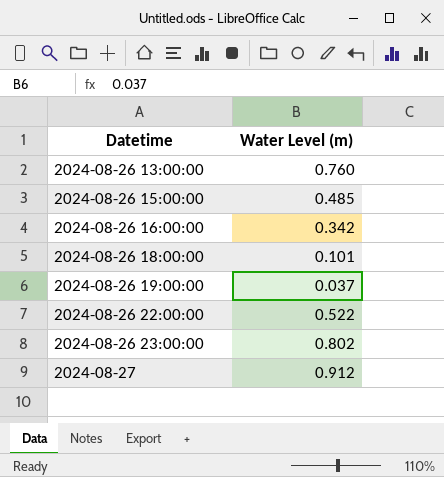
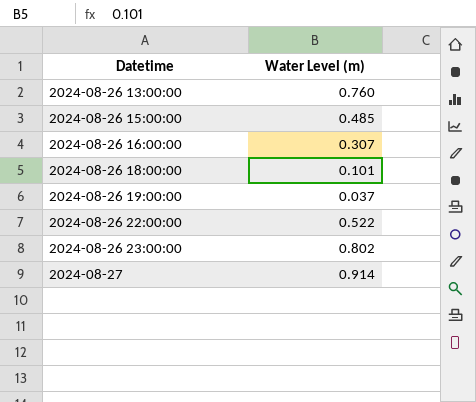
2024-08-26 16:00:00 | Water Level (m): 0.342 -> 0.307
2024-08-27 | Water Level (m): 0.912 -> 0.914

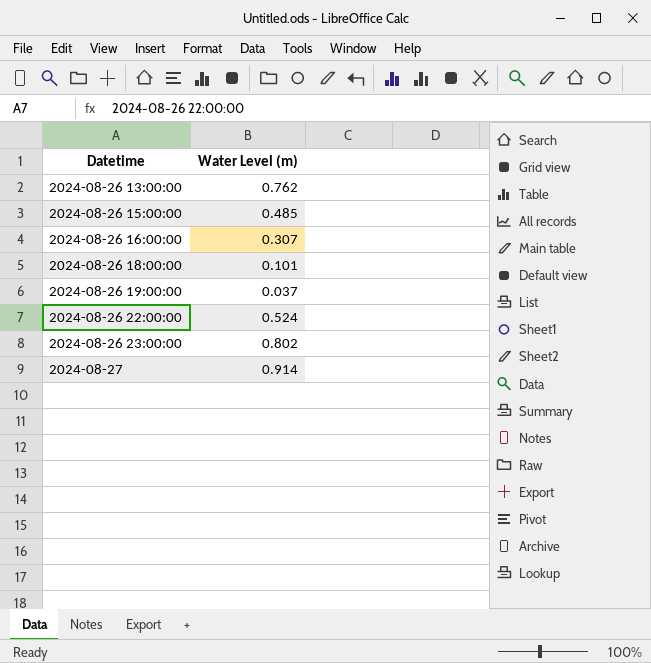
2024-08-26 13:00:00 | Water Level (m): 0.760 -> 0.762
2024-08-26 22:00:00 | Water Level (m): 0.522 -> 0.524

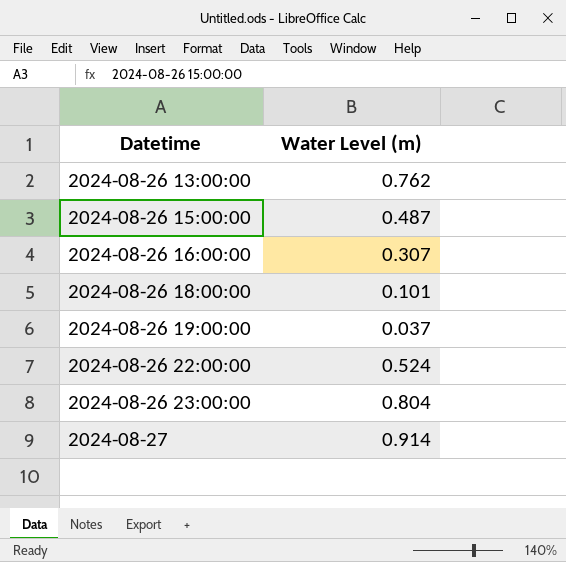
2024-08-26 15:00:00 | Water Level (m): 0.485 -> 0.487
2024-08-26 23:00:00 | Water Level (m): 0.802 -> 0.804

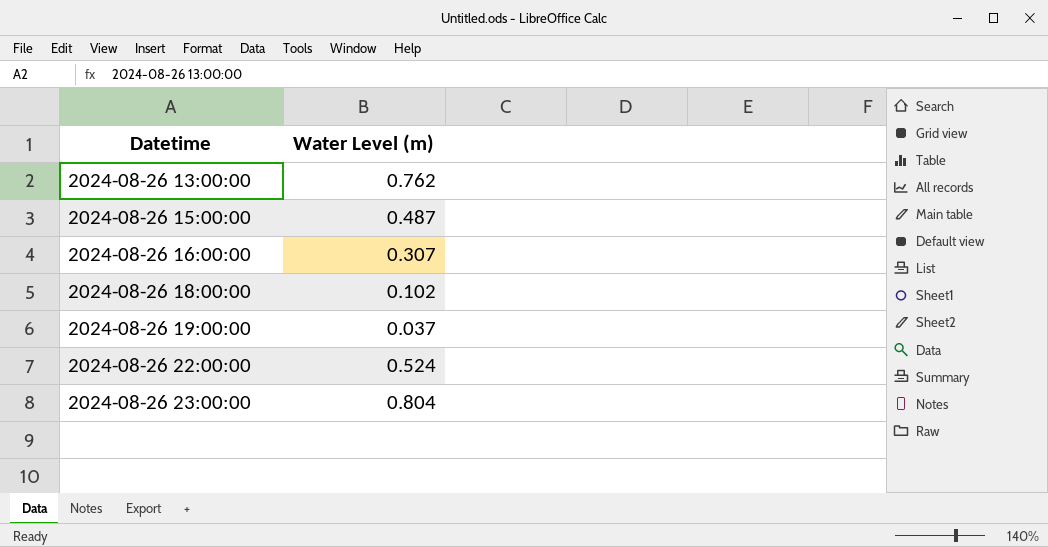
row 2024-08-27: 0.914 -> none
2024-08-26 18:00:00 | Water Level (m): 0.101 -> 0.102

